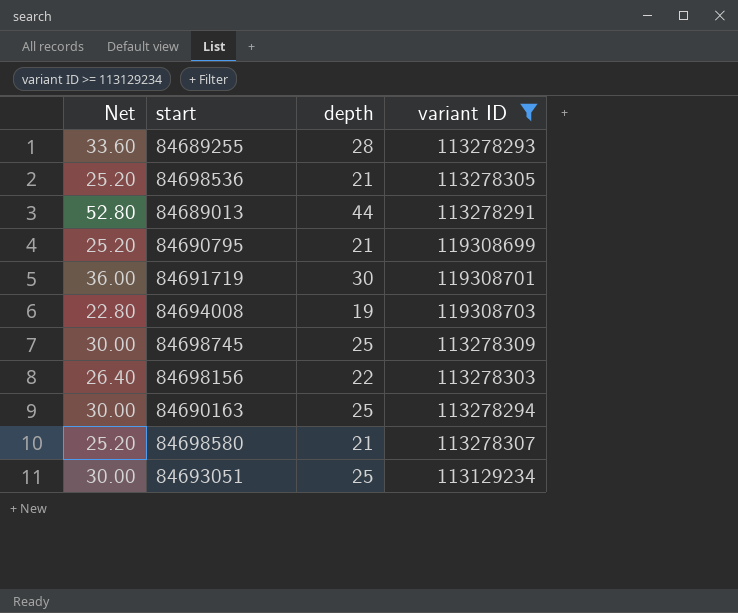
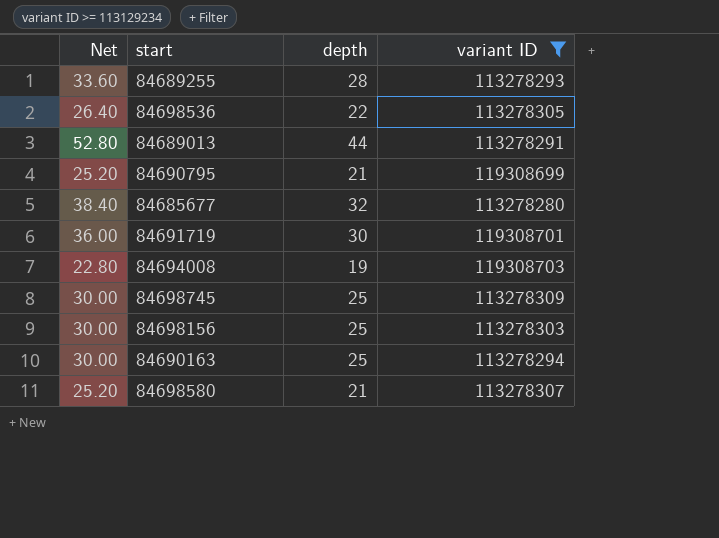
row 84693051: 30.00 | 25 | 113129234 -> none
84698536 | Net: 25.20 -> 26.40
84698536 | depth: 21 -> 22
row 84685677: none -> 38.40 | 32 | 113278280
84698156 | Net: 26.40 -> 30.00
84698156 | depth: 22 -> 25

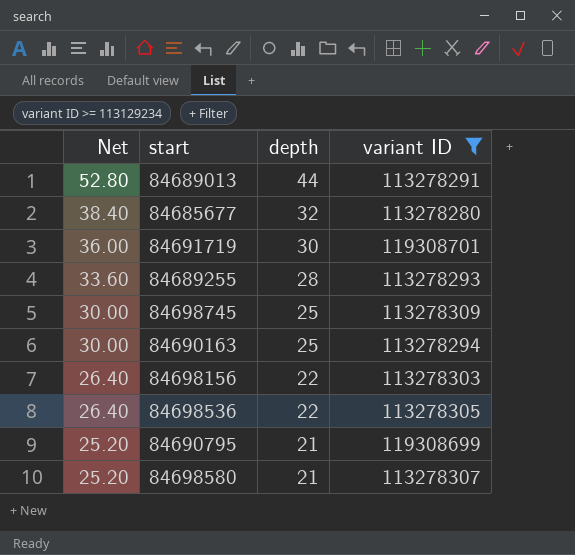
row order: none -> Net descending
row 84694008: 22.80 | 19 | 119308703 -> none
84698156 | Net: 30.00 -> 26.40
84698156 | depth: 25 -> 22

